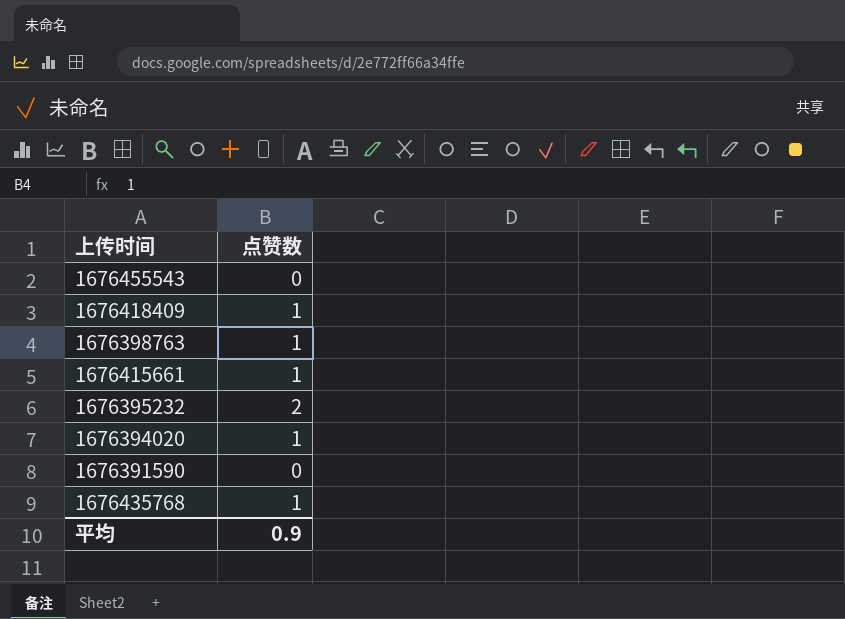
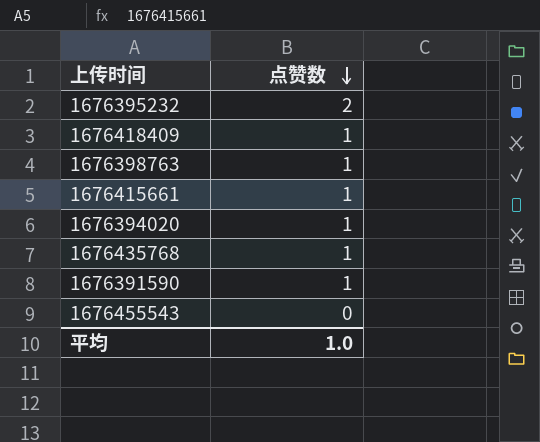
row order: none -> 点赞数 descending
1676391590 | 点赞数: 0 -> 1
平均 | 点赞数: 0.9 -> 1.0

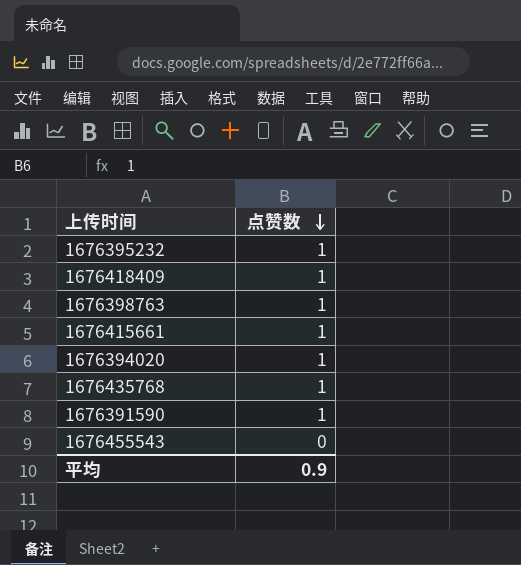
1676395232 | 点赞数: 2 -> 1
平均 | 点赞数: 1.0 -> 0.9

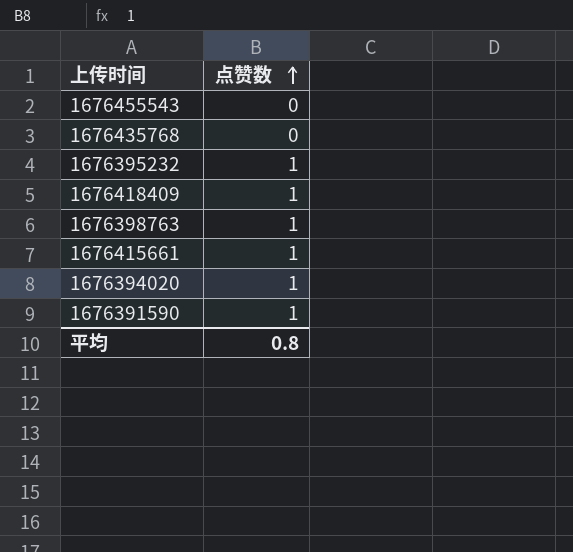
row order: 点赞数 descending -> 点赞数 ascending
1676435768 | 点赞数: 1 -> 0
平均 | 点赞数: 0.9 -> 0.8

